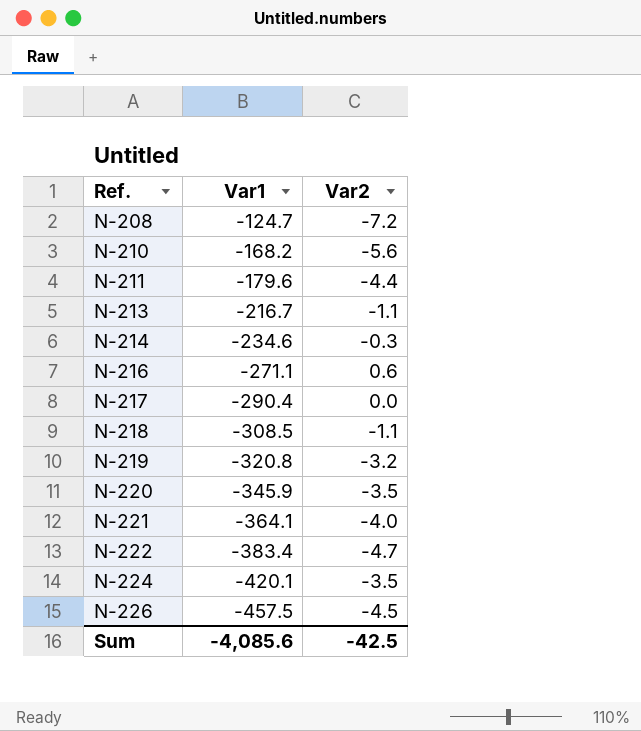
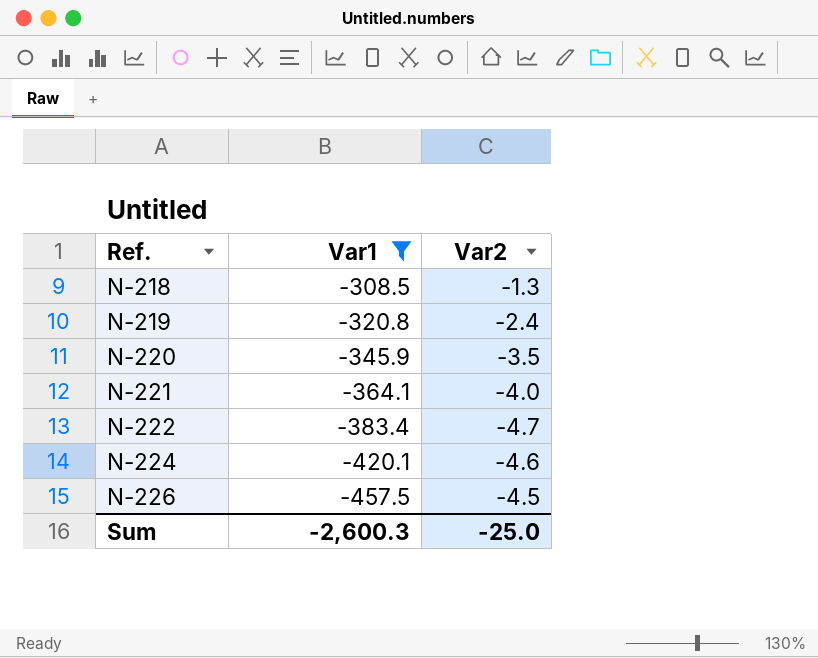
filter: none -> Var1 <= -308.5
N-218 | Var2: -1.1 -> -1.3
N-219 | Var2: -3.2 -> -2.4
N-224 | Var2: -3.5 -> -4.6
Sum | Var1: -4,085.6 -> -2,600.3
Sum | Var2: -42.5 -> -25.0

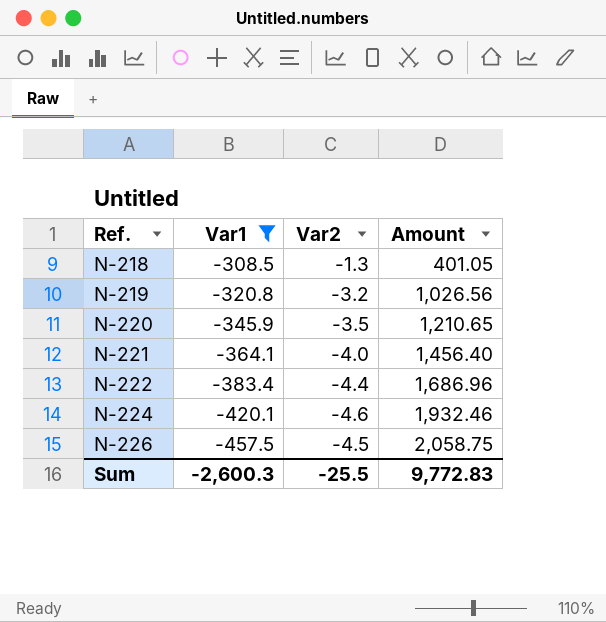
column Amount | formula: none -> [Var1] * [Var2]
N-219 | Var2: -2.4 -> -3.2
N-222 | Var2: -4.7 -> -4.4
Sum | Var2: -25.0 -> -25.5

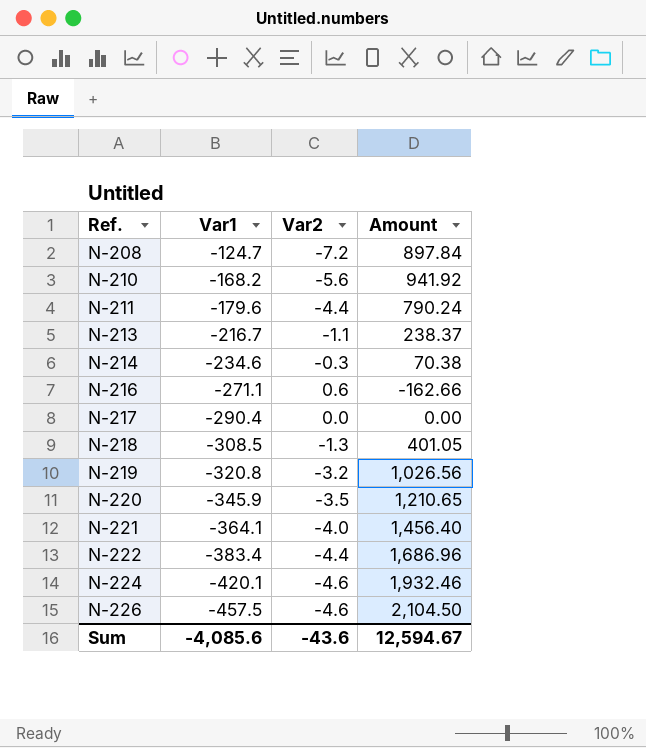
filter: Var1 <= -308.5 -> none
N-226 | Var2: -4.5 -> -4.6
N-226 | Amount: 2,058.75 -> 2,104.50
Sum | Var1: -2,600.3 -> -4,085.6
Sum | Var2: -25.5 -> -43.6
Sum | Amount: 9,772.83 -> 12,594.67

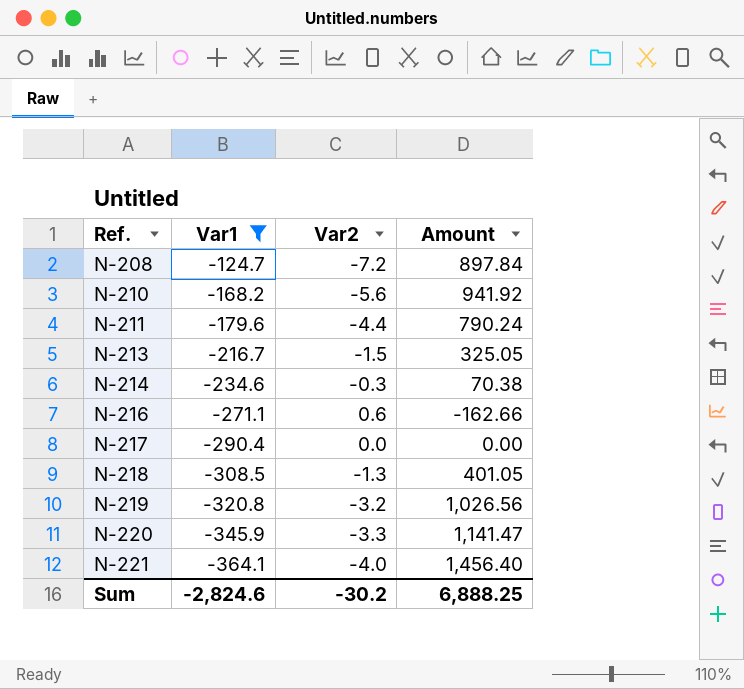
filter: none -> Var1 >= -364.1
N-213 | Var2: -1.1 -> -1.5
N-213 | Amount: 238.37 -> 325.05
N-220 | Var2: -3.5 -> -3.3
N-220 | Amount: 1,210.65 -> 1,141.47
Sum | Var1: -4,085.6 -> -2,824.6
Sum | Var2: -43.6 -> -30.2
Sum | Amount: 12,594.67 -> 6,888.25

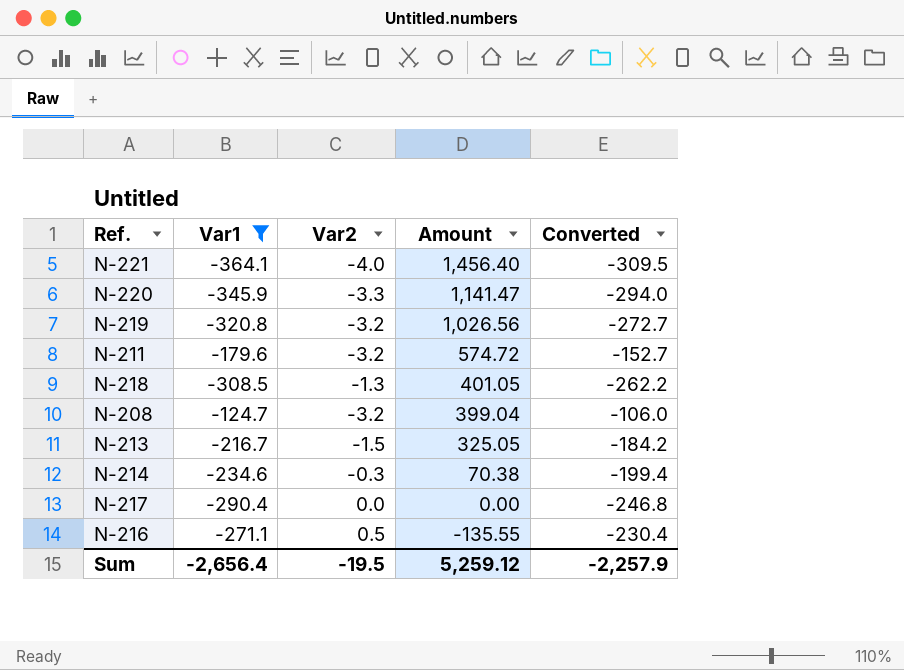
row order: Ref. ascending -> Amount descending
column Converted | formula: none -> [Var1] * 0.85
row N-210: -168.2 | -5.6 | 941.92 -> none
N-211 | Var2: -4.4 -> -3.2
N-211 | Amount: 790.24 -> 574.72
N-208 | Var2: -7.2 -> -3.2
N-208 | Amount: 897.84 -> 399.04
N-216 | Var2: 0.6 -> 0.5
N-216 | Amount: -162.66 -> -135.55
Sum | Var1: -2,824.6 -> -2,656.4
Sum | Var2: -30.2 -> -19.5
Sum | Amount: 6,888.25 -> 5,259.12

